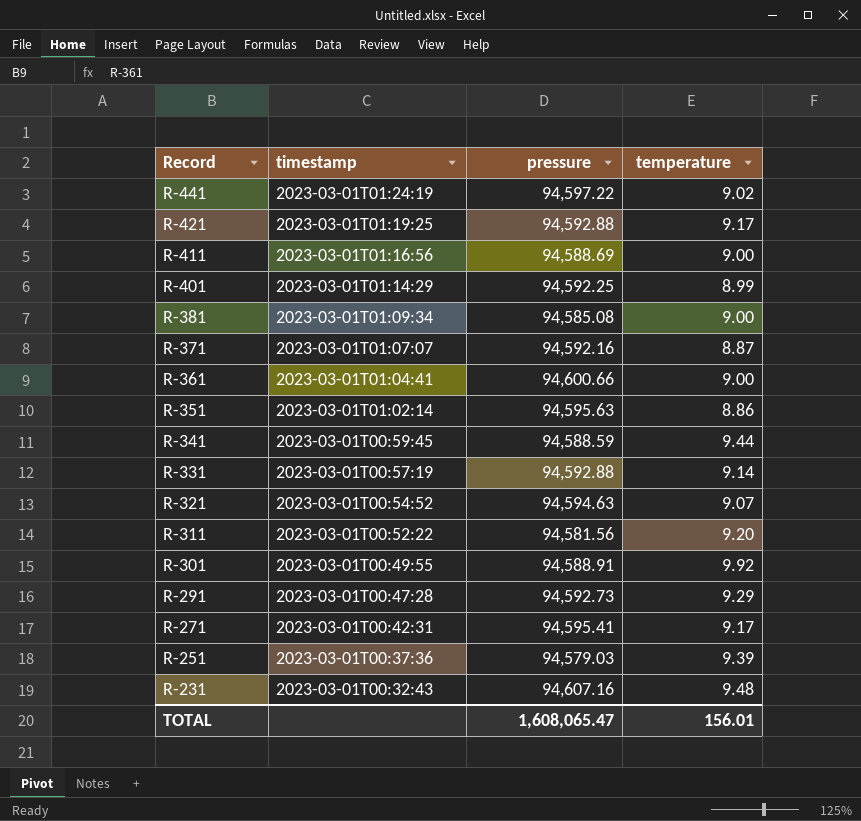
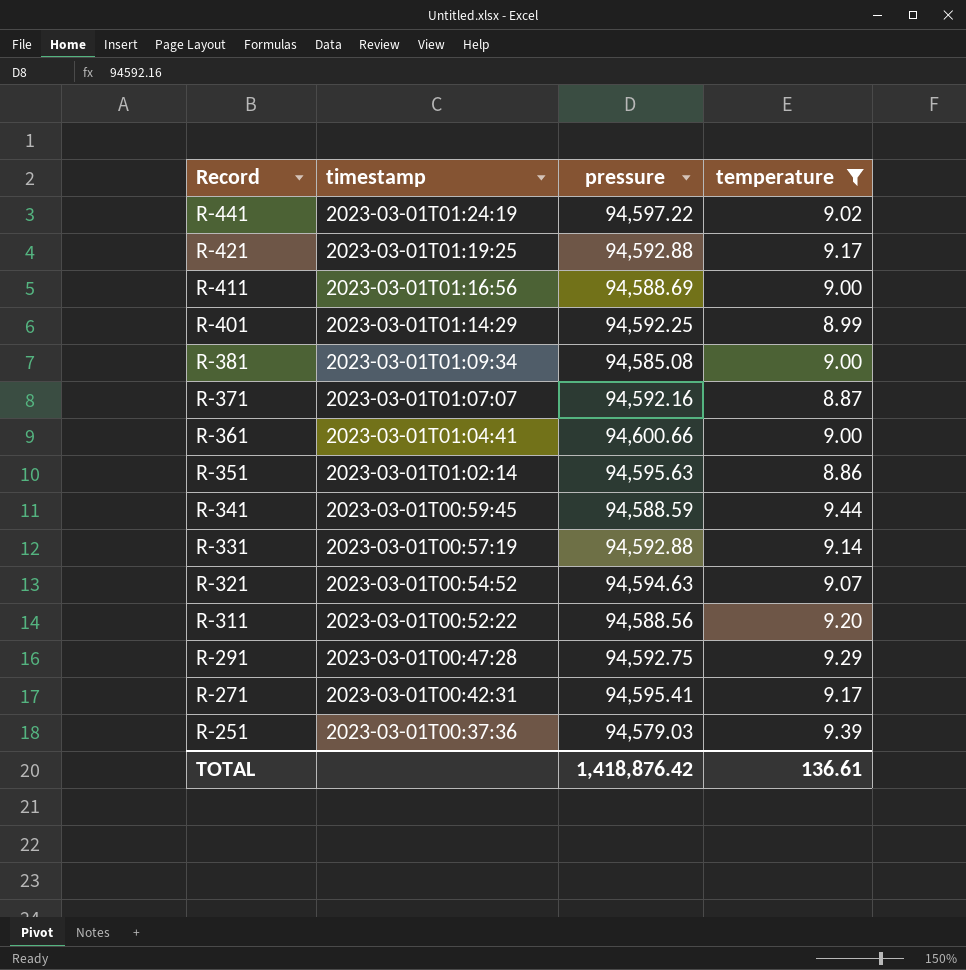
filter: none -> temperature <= 9.44
R-311 | pressure: 94,581.56 -> 94,588.56
R-291 | pressure: 94,592.73 -> 94,592.75
TOTAL | pressure: 1,608,065.47 -> 1,418,876.42
TOTAL | temperature: 156.01 -> 136.61

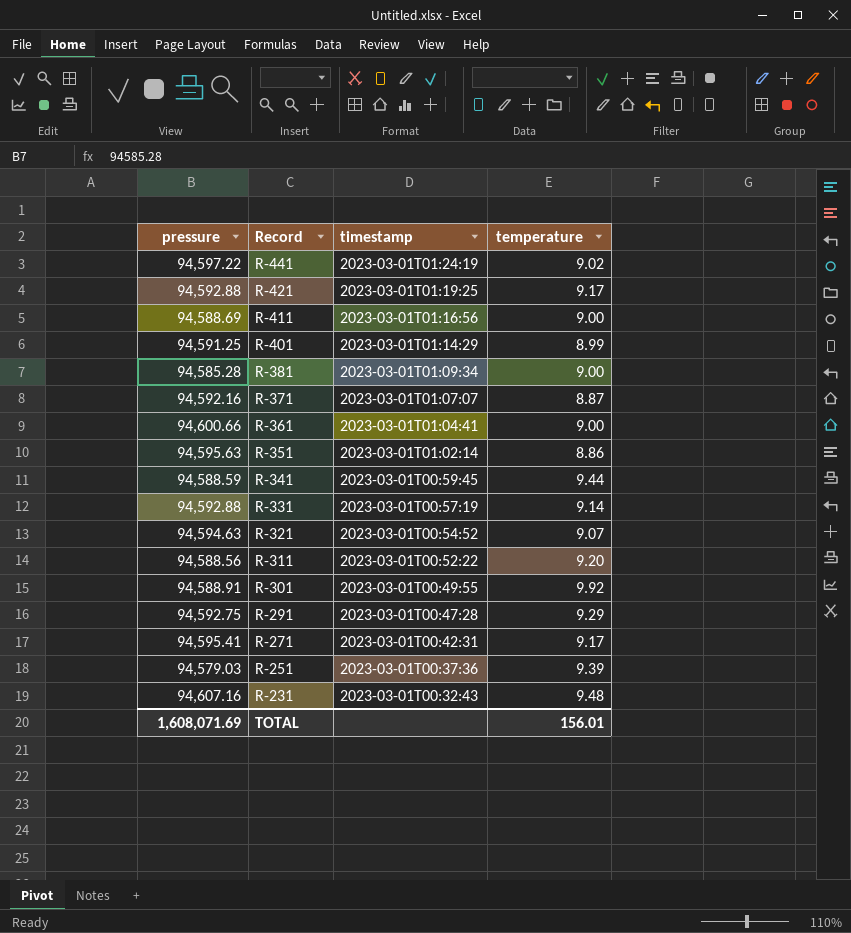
filter: temperature <= 9.44 -> none
column pressure | position: 3 -> 1
R-401 | pressure: 94,592.25 -> 94,591.25
R-381 | pressure: 94,585.08 -> 94,585.28
TOTAL | pressure: 1,418,876.42 -> 1,608,071.69
TOTAL | temperature: 136.61 -> 156.01

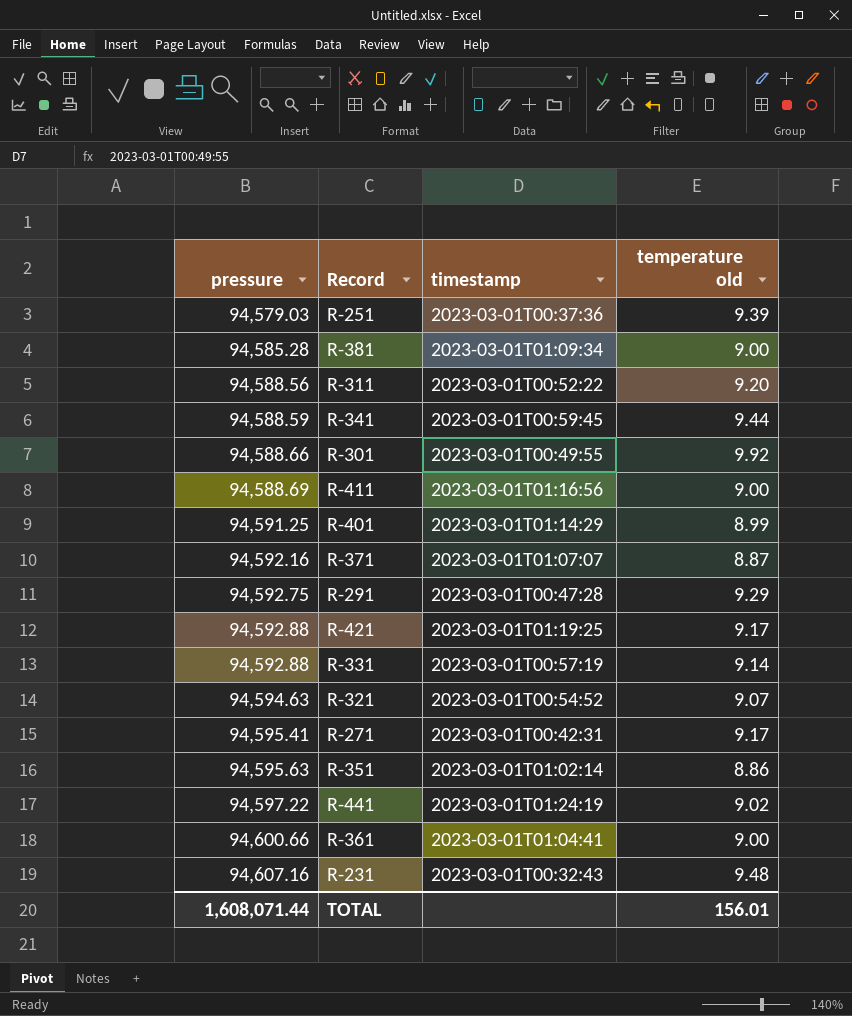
row order: Record descending -> pressure ascending
column name: temperature -> temperature old
R-301 | pressure: 94,588.91 -> 94,588.66
TOTAL | pressure: 1,608,071.69 -> 1,608,071.44

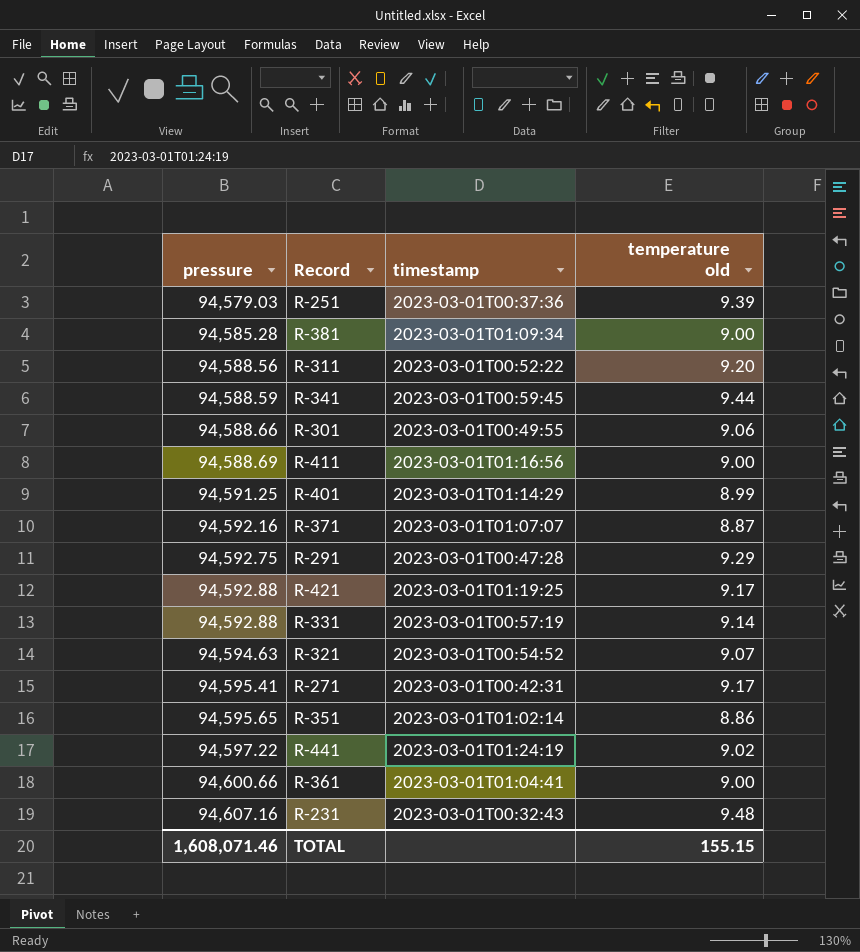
R-301 | temperature old: 9.92 -> 9.06
R-351 | pressure: 94,595.63 -> 94,595.65
TOTAL | pressure: 1,608,071.44 -> 1,608,071.46
TOTAL | temperature old: 156.01 -> 155.15

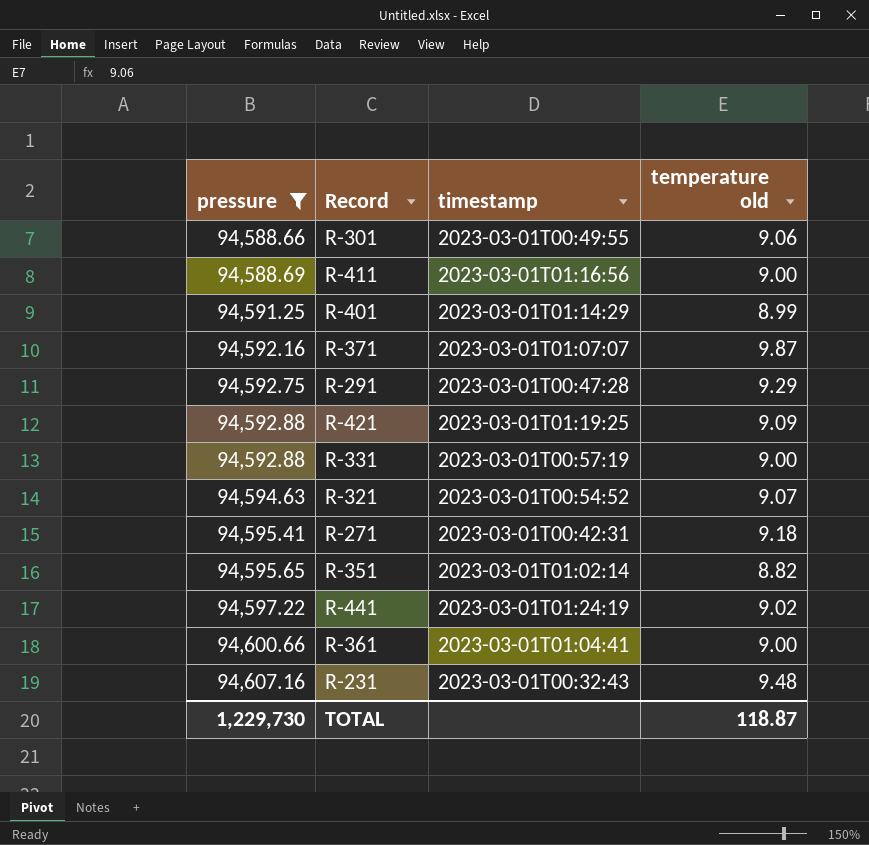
filter: none -> pressure >= 94,588.66
R-371 | temperature old: 8.87 -> 9.87
R-421 | temperature old: 9.17 -> 9.09
R-331 | temperature old: 9.14 -> 9.00
R-271 | temperature old: 9.17 -> 9.18
R-351 | temperature old: 8.86 -> 8.82
TOTAL | pressure: 1,608,071.46 -> 1,229,730
TOTAL | temperature old: 155.15 -> 118.87

